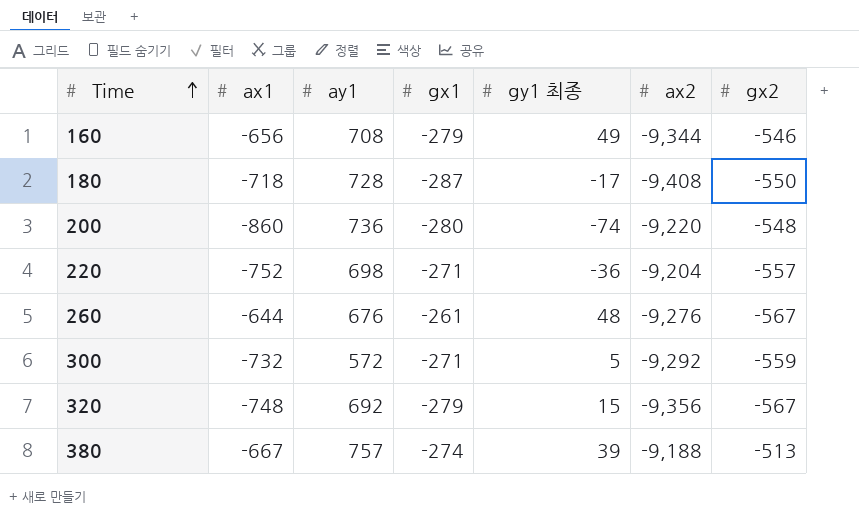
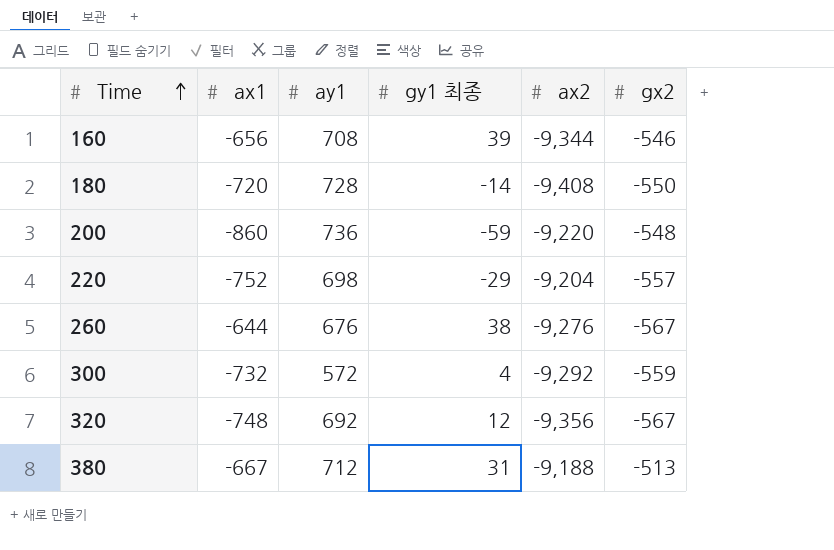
column gx1 | position: 4 -> none
160 | gy1 최종: 49 -> 39
180 | ax1: -718 -> -720
180 | gy1 최종: -17 -> -14
200 | gy1 최종: -74 -> -59
220 | gy1 최종: -36 -> -29
260 | gy1 최종: 48 -> 38
300 | gy1 최종: 5 -> 4
320 | gy1 최종: 15 -> 12
380 | ay1: 757 -> 712
380 | gy1 최종: 39 -> 31

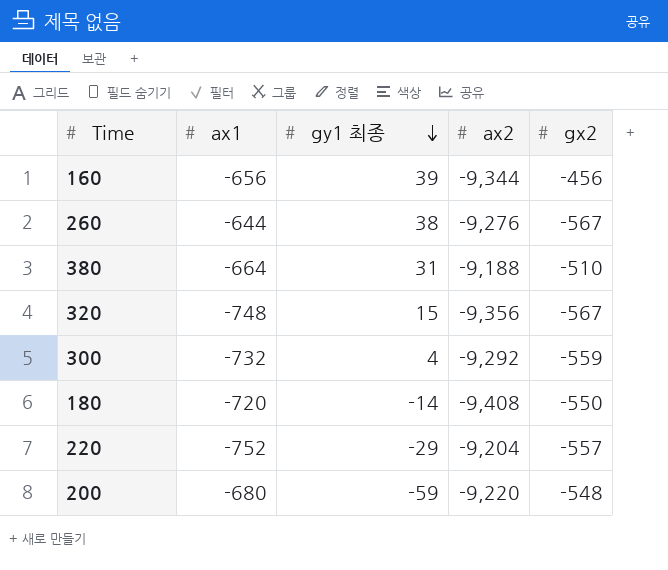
row order: Time ascending -> gy1 최종 descending
column ay1 | position: 3 -> none
160 | gx2: -546 -> -456
380 | ax1: -667 -> -664
380 | gx2: -513 -> -510
320 | gy1 최종: 12 -> 15
200 | ax1: -860 -> -680

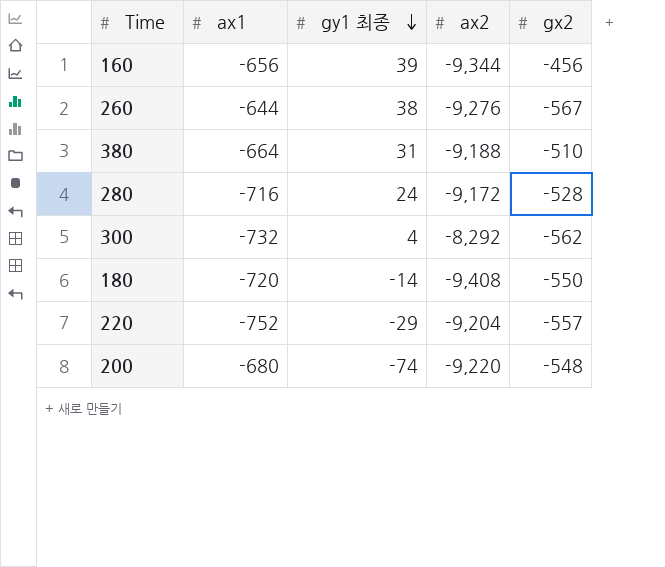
row 320: -748 | 15 | -9,356 | -567 -> none
row 280: none -> -716 | 24 | -9,172 | -528
300 | ax2: -9,292 -> -8,292
300 | gx2: -559 -> -562
200 | gy1 최종: -59 -> -74

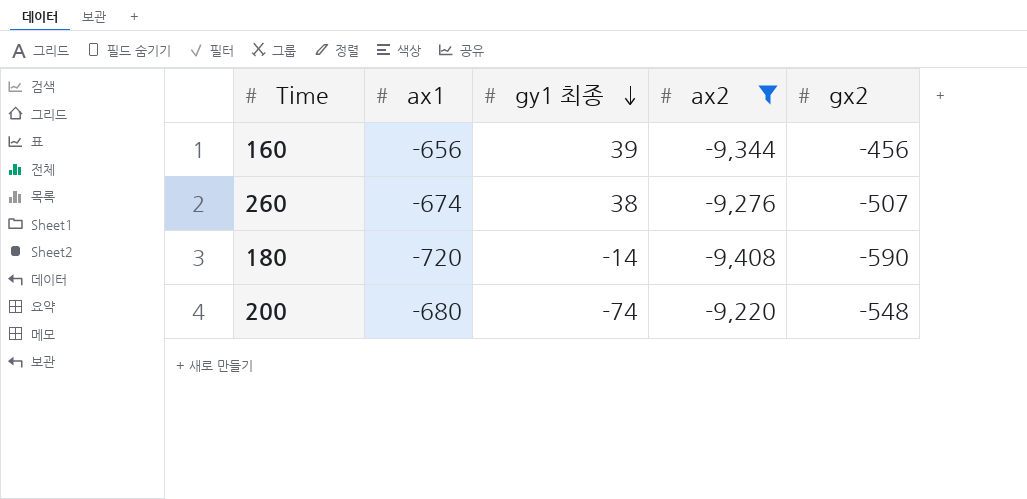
filter: none -> ax2 <= -9,220
260 | ax1: -644 -> -674
260 | gx2: -567 -> -507
180 | gx2: -550 -> -590

